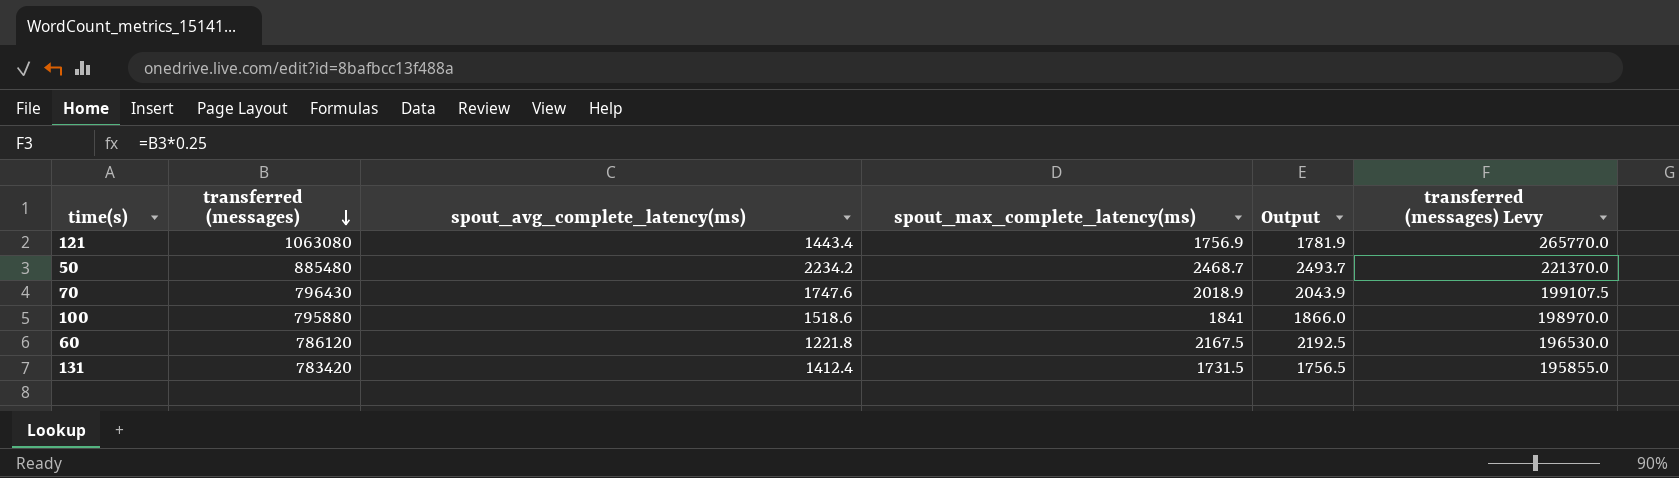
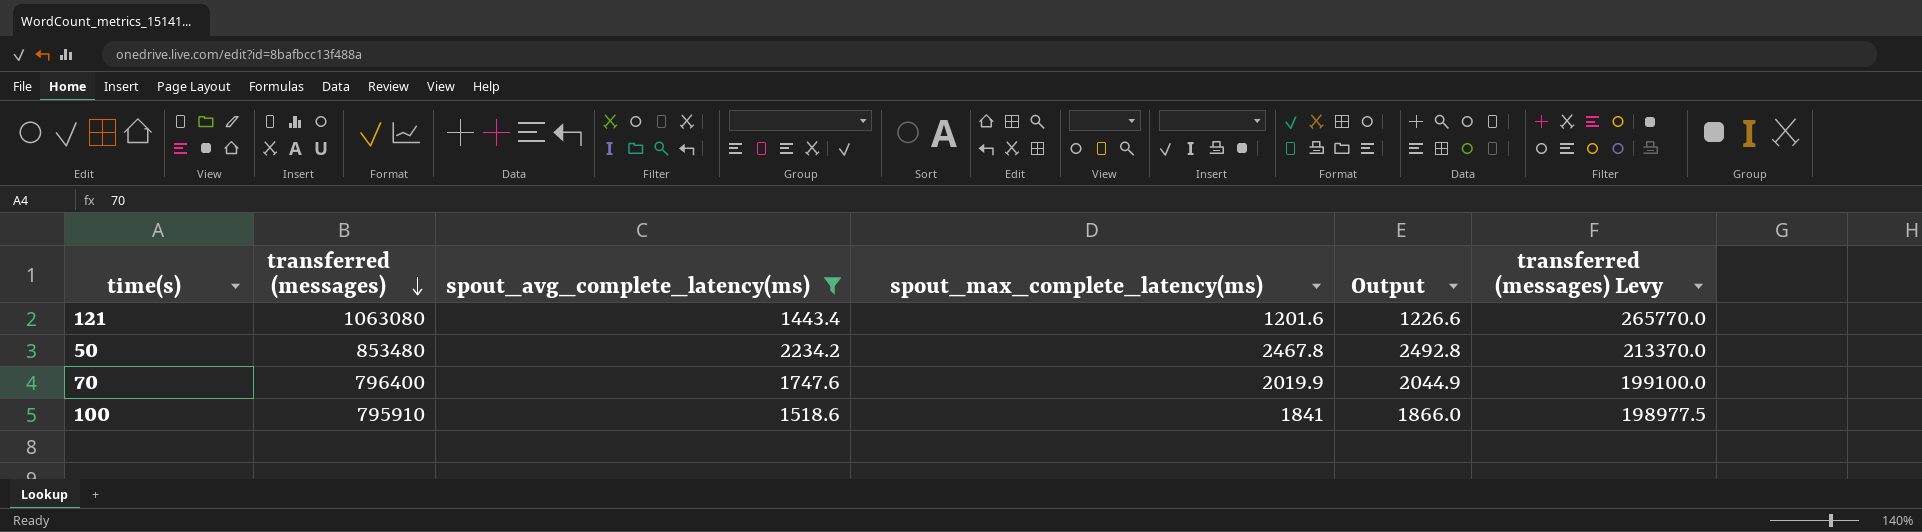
filter: none -> spout_avg_complete_latency(ms) >= 1443.4
121 | spout_max_complete_latency(ms): 1756.9 -> 1201.6
121 | Output: 1781.9 -> 1226.6
50 | transferred (messages): 885480 -> 853480
50 | spout_max_complete_latency(ms): 2468.7 -> 2467.8
50 | Output: 2493.7 -> 2492.8
50 | transferred (messages) Levy: 221370.0 -> 213370.0
70 | transferred (messages): 796430 -> 796400
70 | spout_max_complete_latency(ms): 2018.9 -> 2019.9
70 | Output: 2043.9 -> 2044.9
70 | transferred (messages) Levy: 199107.5 -> 199100.0
100 | transferred (messages): 795880 -> 795910
100 | transferred (messages) Levy: 198970.0 -> 198977.5

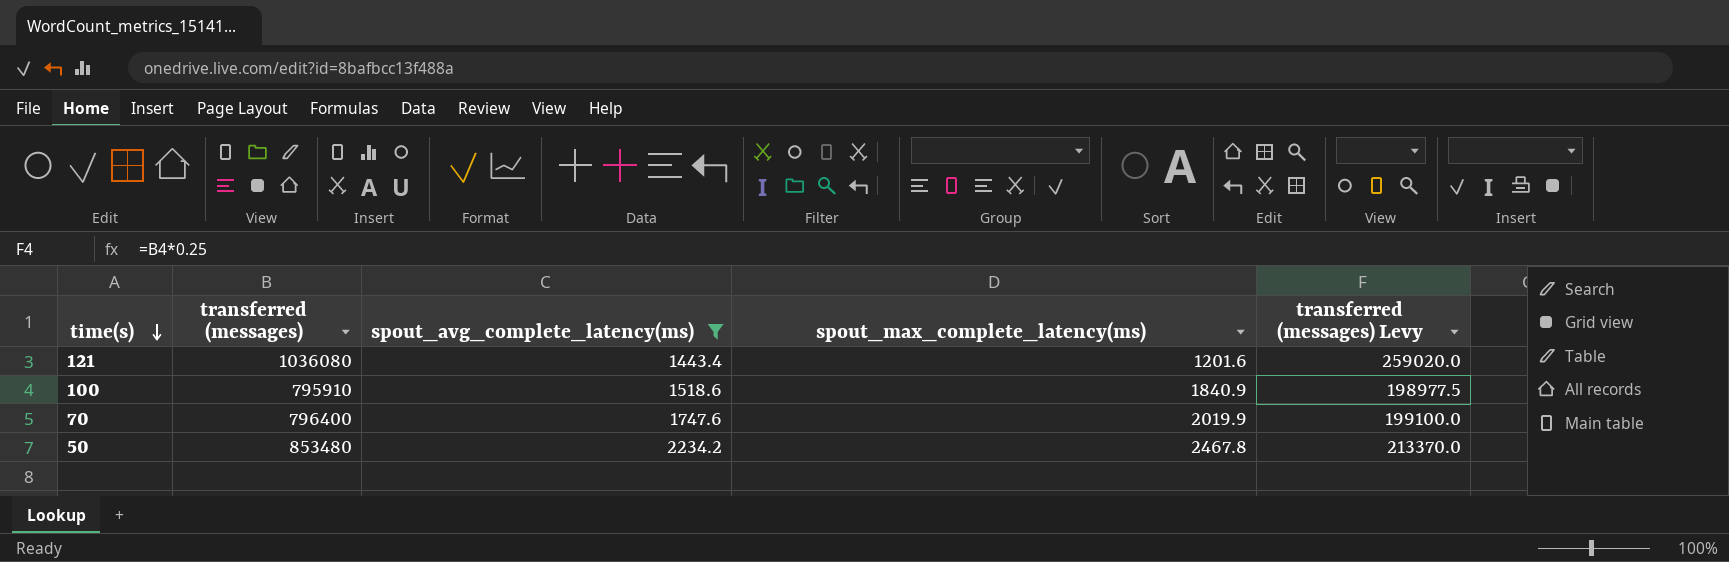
row order: transferred (messages) descending -> time(s) descending
column Output | formula: [spout_max_complete_latency(ms)] + 25 -> none
121 | transferred (messages): 1063080 -> 1036080
121 | transferred (messages) Levy: 265770.0 -> 259020.0
100 | spout_max_complete_latency(ms): 1841 -> 1840.9

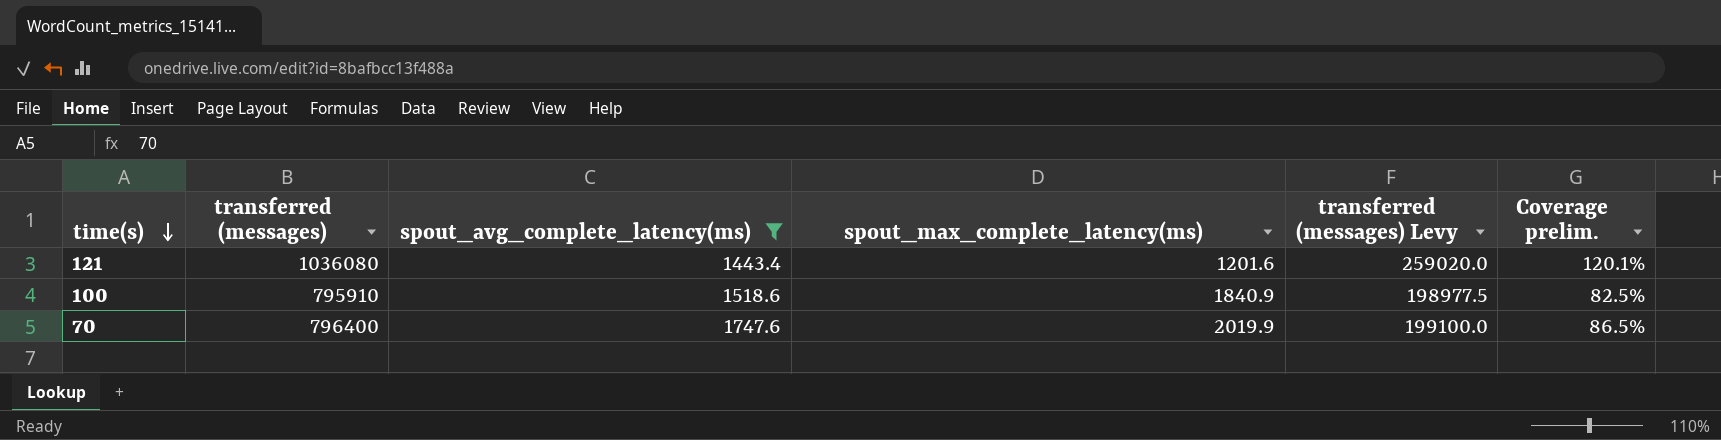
column Coverage prelim. | formula: none -> [spout_avg_complete_latency(ms)] / [spout_max_complete_latency(ms)]
row 50: 853480 | 2234.2 | 2467.8 | 213370.0 -> none

